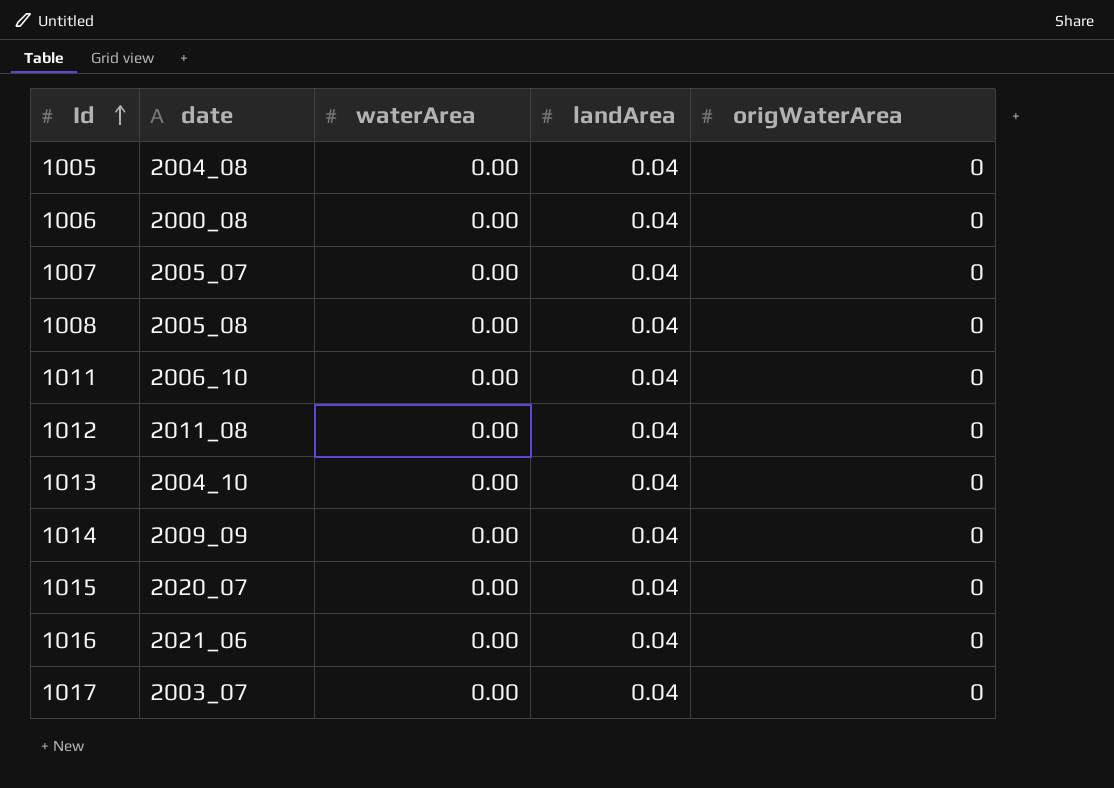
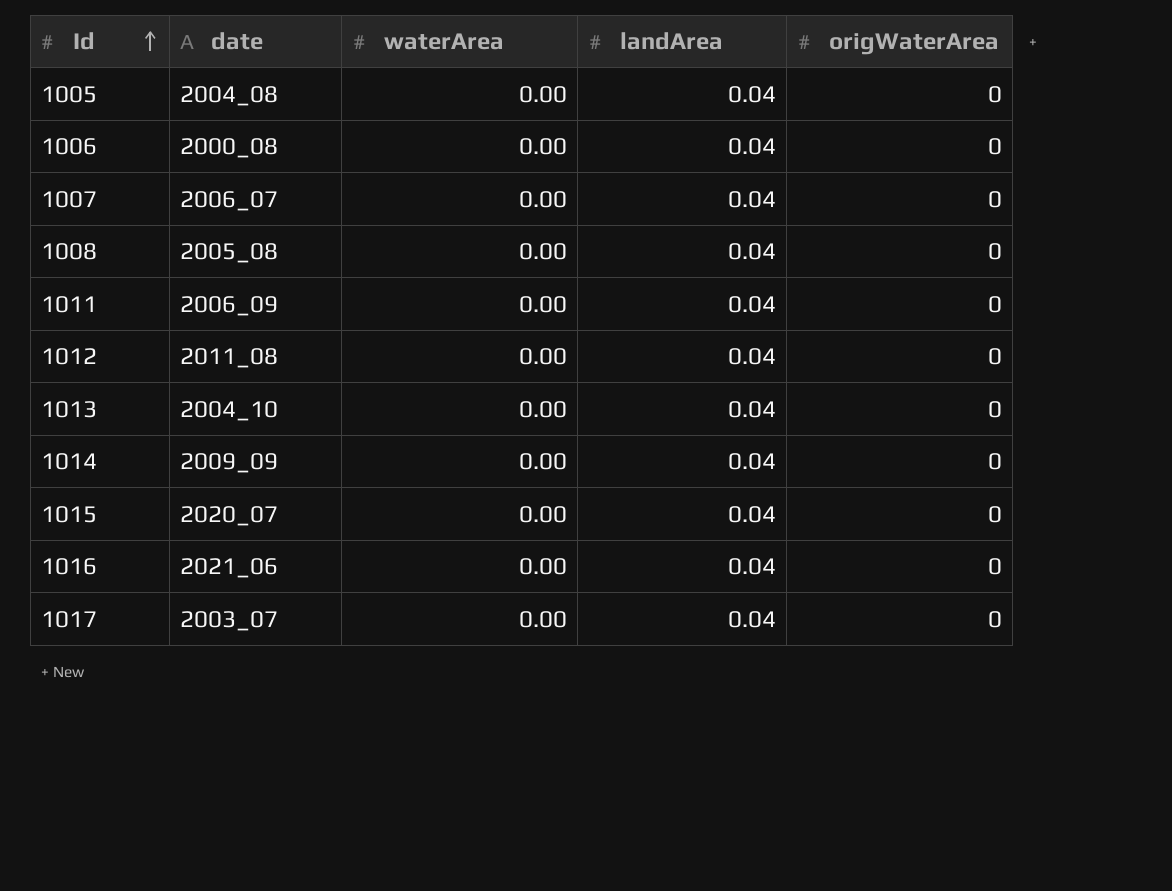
1007 | date: 2005_07 -> 2006_07
1011 | date: 2006_10 -> 2006_09

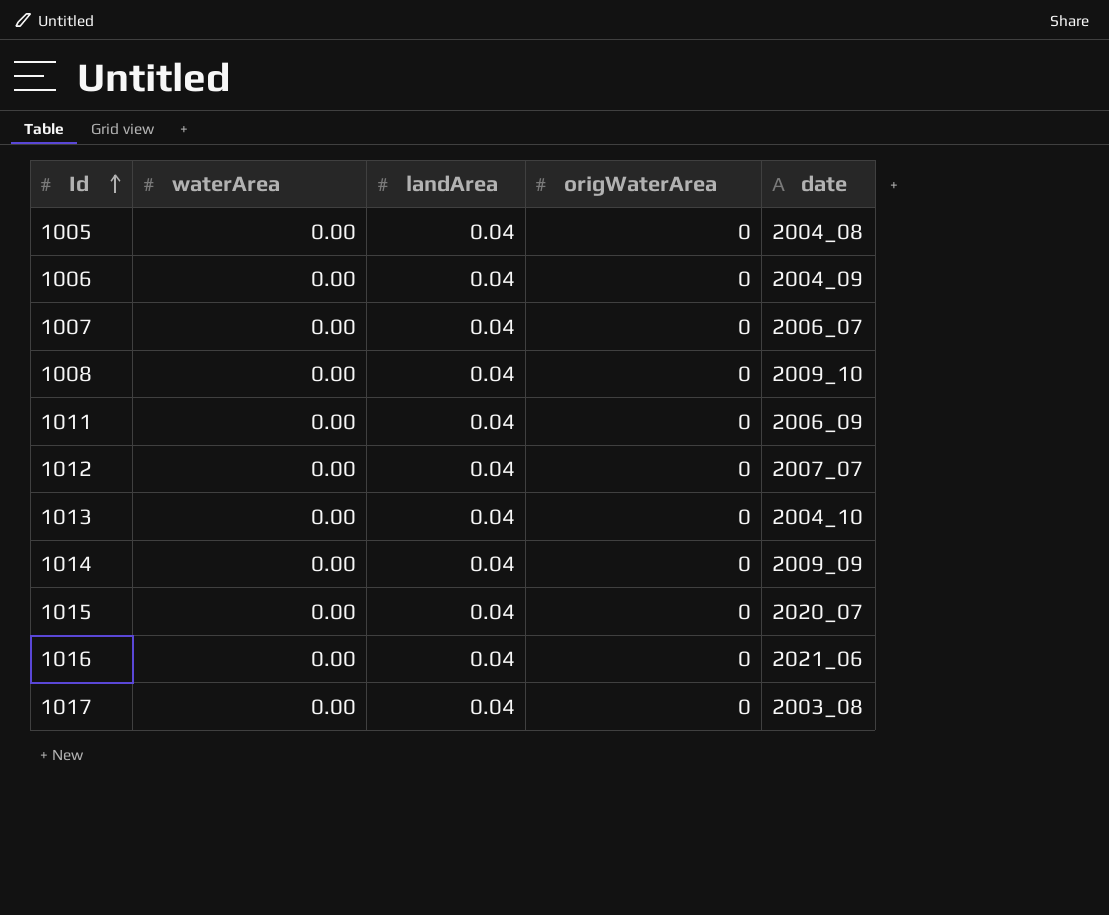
column date | position: 2 -> 5
1006 | date: 2000_08 -> 2004_09
1008 | date: 2005_08 -> 2009_10
1012 | date: 2011_08 -> 2007_07
1017 | date: 2003_07 -> 2003_08

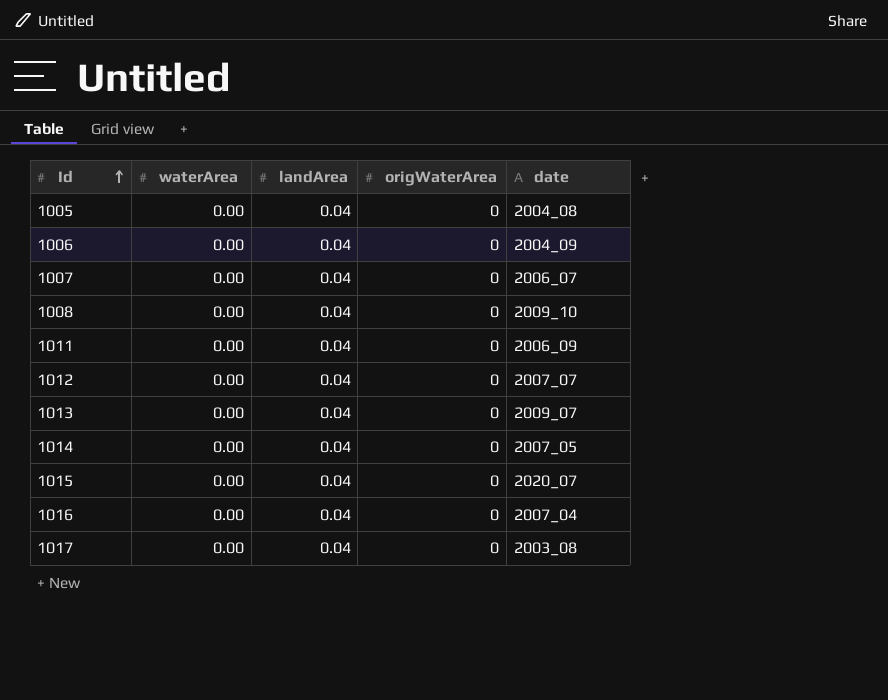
1013 | date: 2004_10 -> 2009_07
1014 | date: 2009_09 -> 2007_05
1016 | date: 2021_06 -> 2007_04

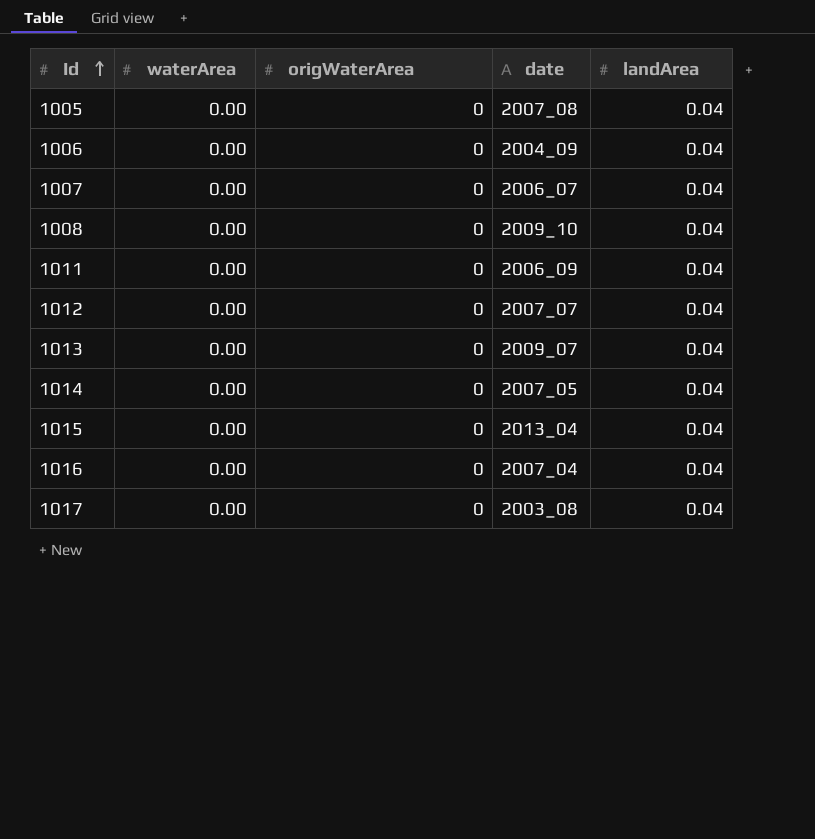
column landArea | position: 3 -> 5
1005 | date: 2004_08 -> 2007_08
1015 | date: 2020_07 -> 2013_04

